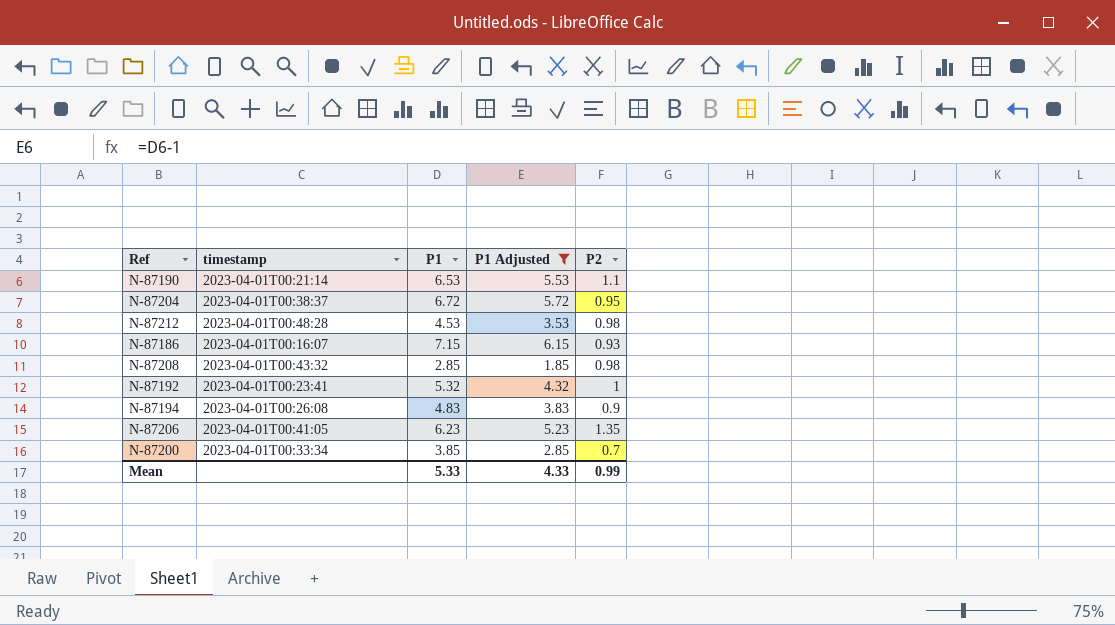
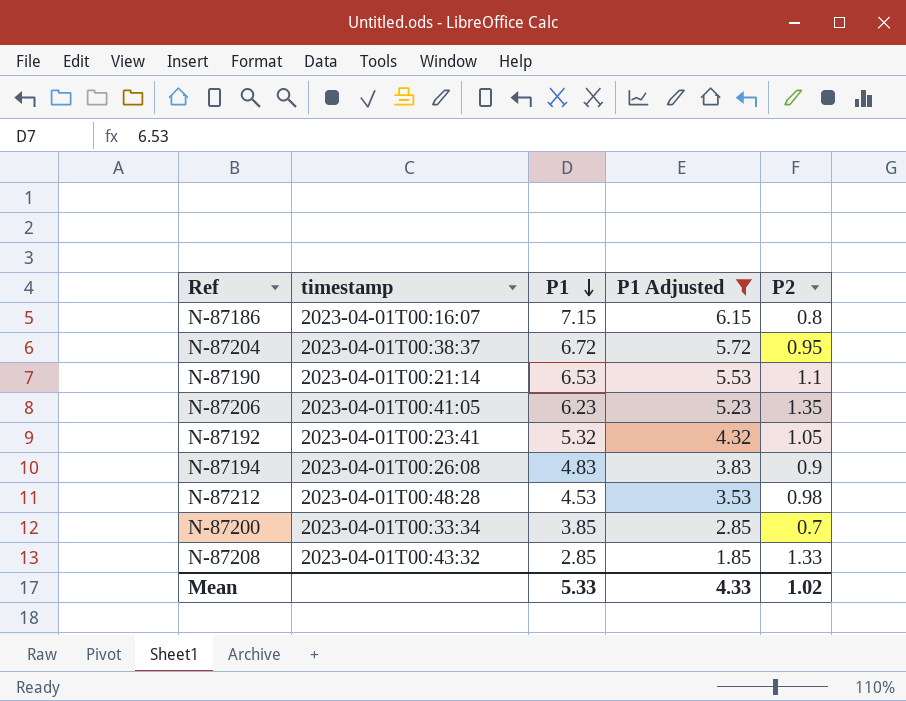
row order: none -> P1 descending
N-87186 | P2: 0.93 -> 0.8
N-87192 | P2: 1 -> 1.05
N-87208 | P2: 0.98 -> 1.33
Mean | P2: 0.99 -> 1.02

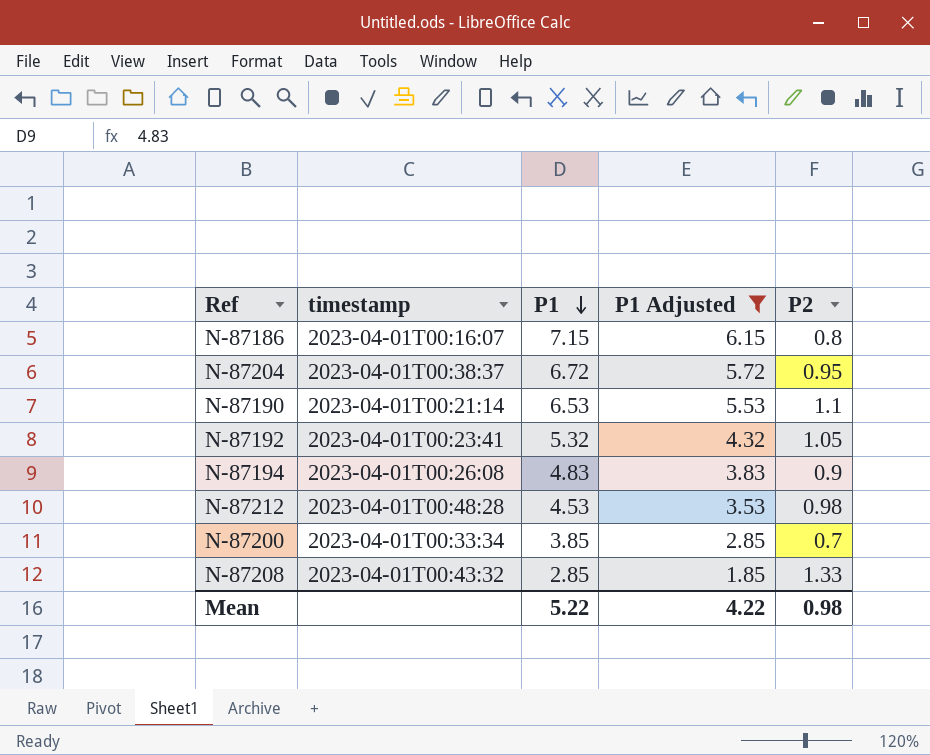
row N-87206: 2023-04-01T00:41:05 | 6.23 | 5.23 | 1.35 -> none
Mean | P1: 5.33 -> 5.22
Mean | P1 Adjusted: 4.33 -> 4.22
Mean | P2: 1.02 -> 0.98

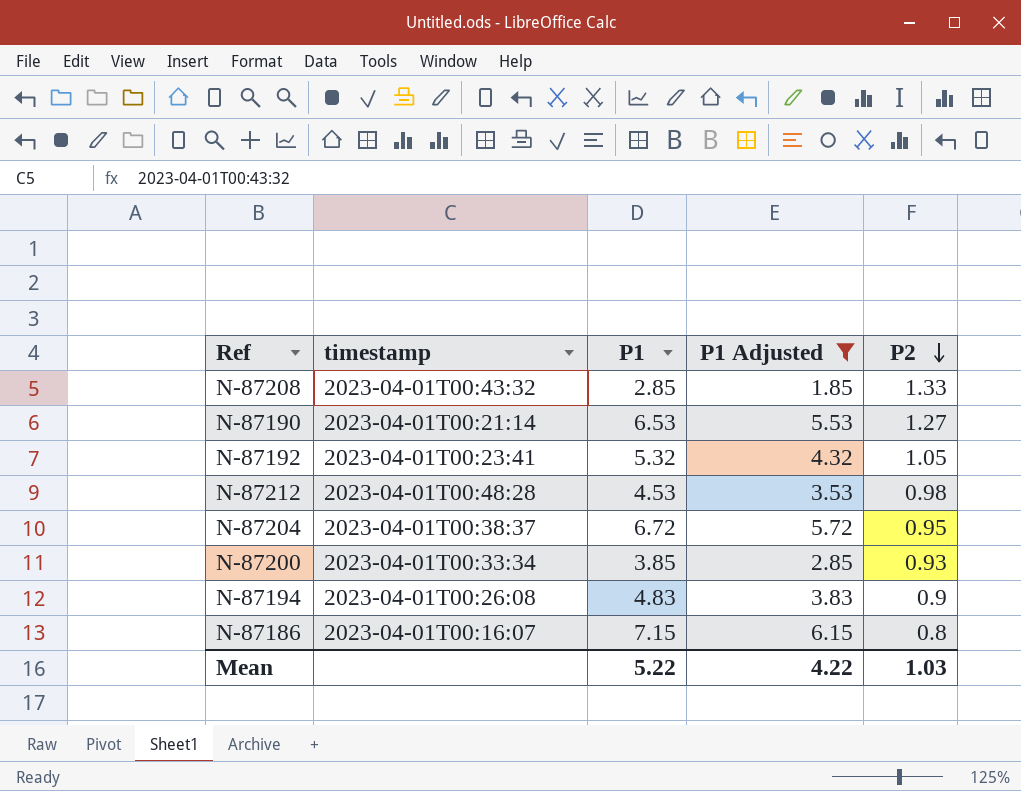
row order: P1 descending -> P2 descending
N-87190 | P2: 1.1 -> 1.27
N-87200 | P2: 0.7 -> 0.93
Mean | P2: 0.98 -> 1.03

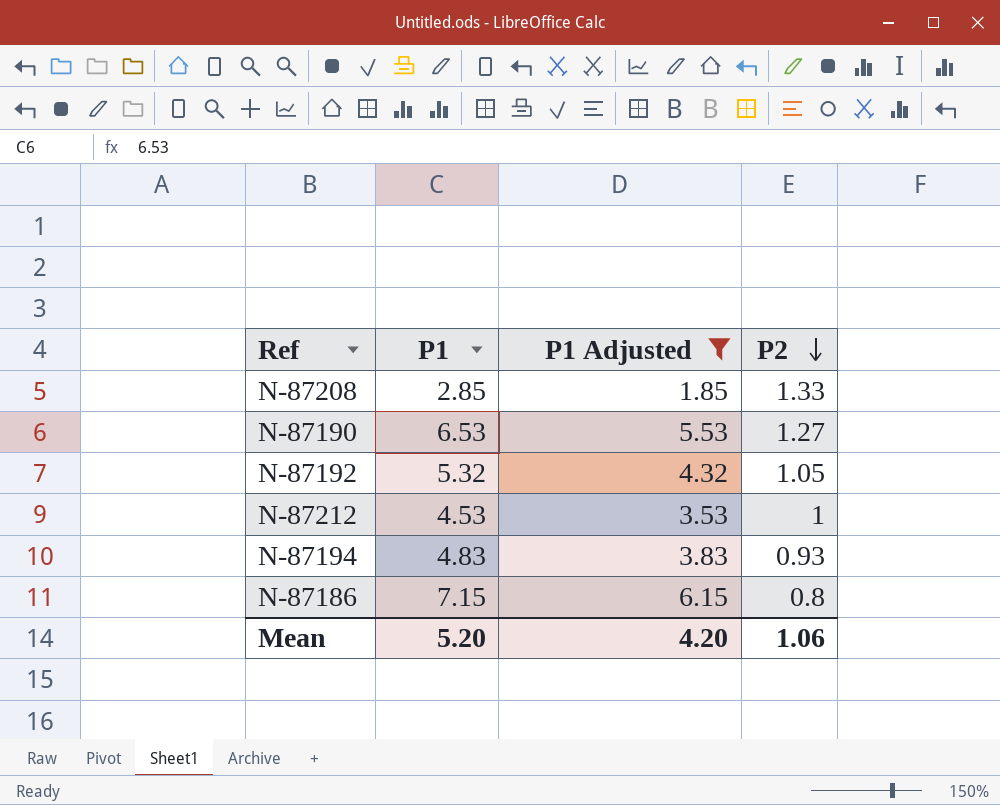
column timestamp | position: 2 -> none
row N-87204: 2023-04-01T00:38:37 | 6.72 | 5.72 | 0.95 -> none
row N-87200: 2023-04-01T00:33:34 | 3.85 | 2.85 | 0.93 -> none
N-87212 | P2: 0.98 -> 1
N-87194 | P2: 0.9 -> 0.93
Mean | P1: 5.22 -> 5.20
Mean | P1 Adjusted: 4.22 -> 4.20
Mean | P2: 1.03 -> 1.06

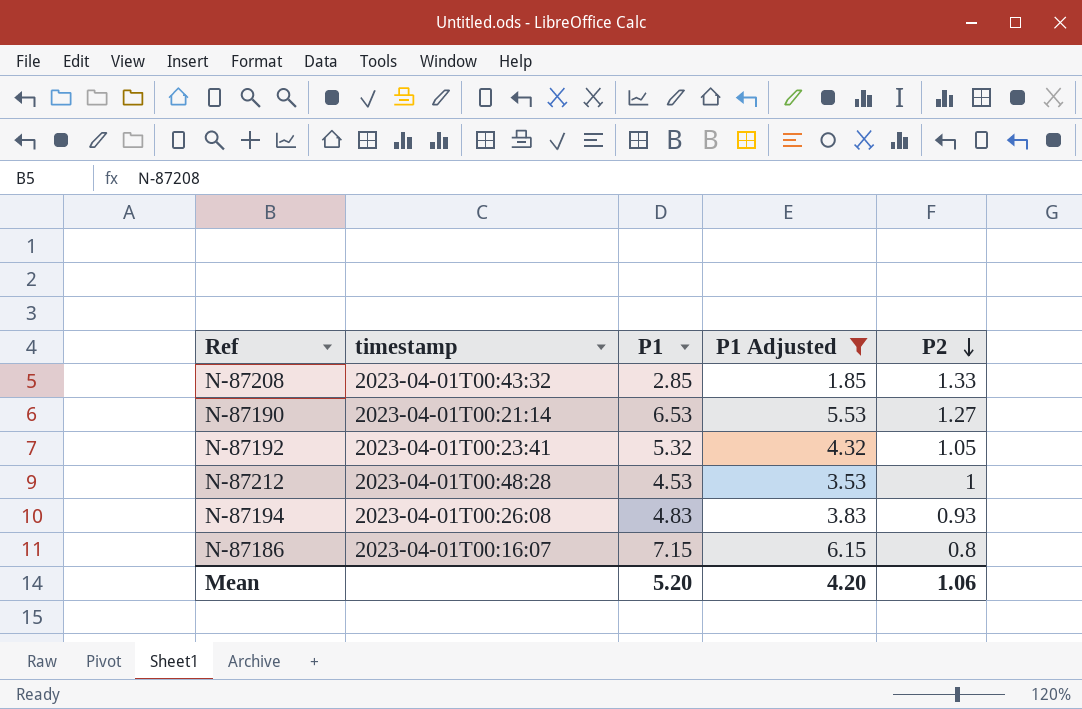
column timestamp | position: none -> 2

